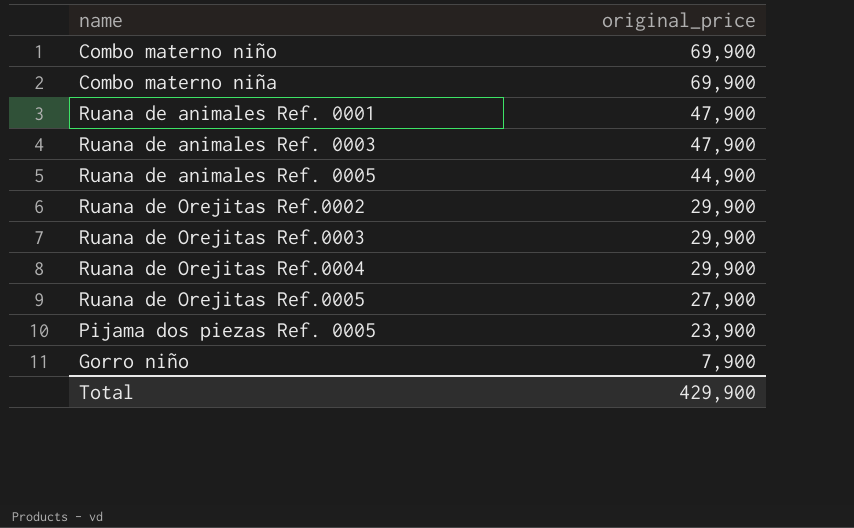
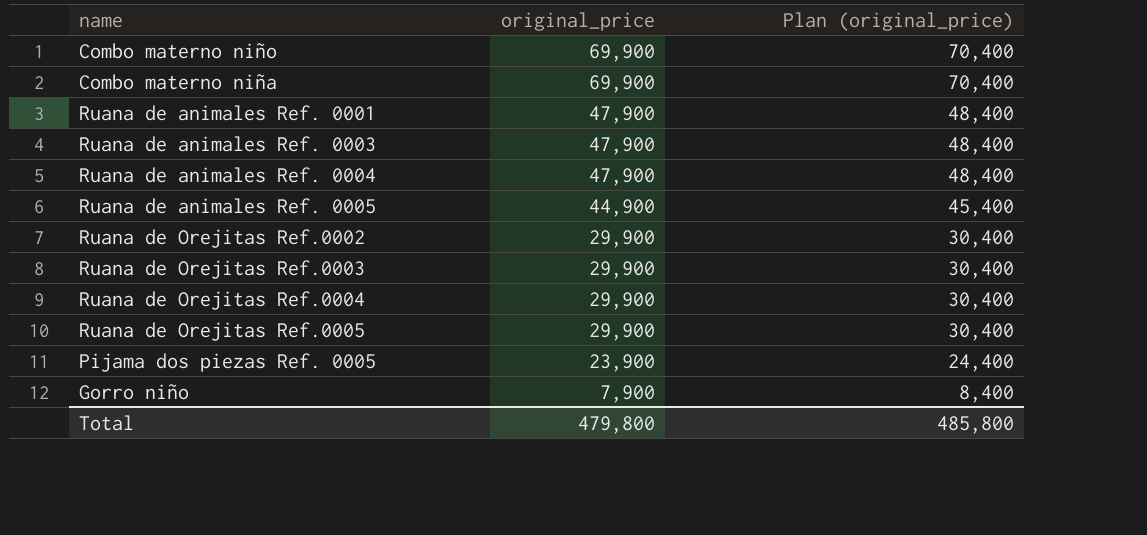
column Plan (original_price) | formula: none -> [original_price] + 500
row Ruana de animales Ref. 0004: none -> 47,900 | 48,400
Ruana de Orejitas Ref.0005 | original_price: 27,900 -> 29,900
Total | original_price: 429,900 -> 479,800

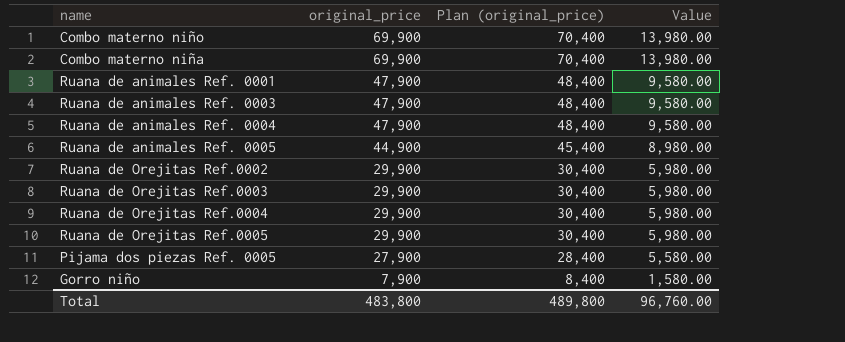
column Value | formula: none -> [original_price] * 0.2
Pijama dos piezas Ref. 0005 | original_price: 23,900 -> 27,900
Pijama dos piezas Ref. 0005 | Plan (original_price): 24,400 -> 28,400
Total | original_price: 479,800 -> 483,800
Total | Plan (original_price): 485,800 -> 489,800

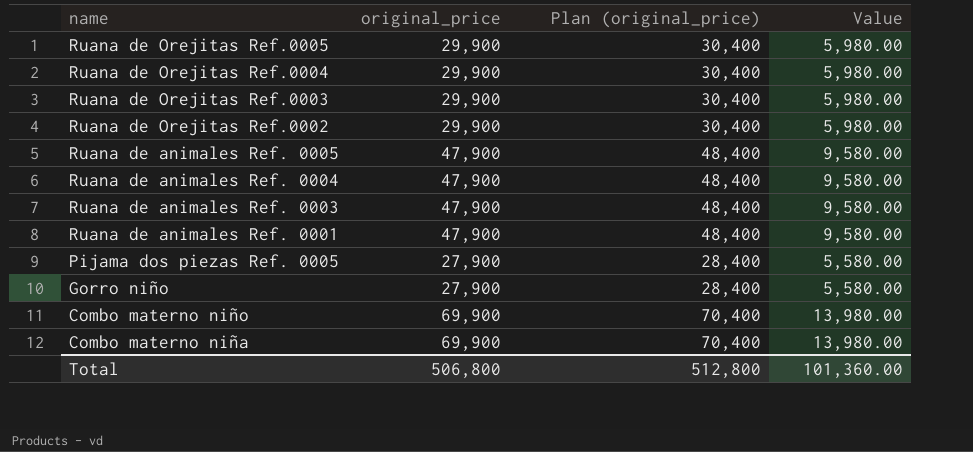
row order: original_price descending -> name descending
Ruana de animales Ref. 0005 | original_price: 44,900 -> 47,900
Ruana de animales Ref. 0005 | Plan (original_price): 45,400 -> 48,400
Ruana de animales Ref. 0005 | Value: 8,980.00 -> 9,580.00
Gorro niño | original_price: 7,900 -> 27,900
Gorro niño | Plan (original_price): 8,400 -> 28,400
Gorro niño | Value: 1,580.00 -> 5,580.00
Total | original_price: 483,800 -> 506,800
Total | Plan (original_price): 489,800 -> 512,800
Total | Value: 96,760.00 -> 101,360.00

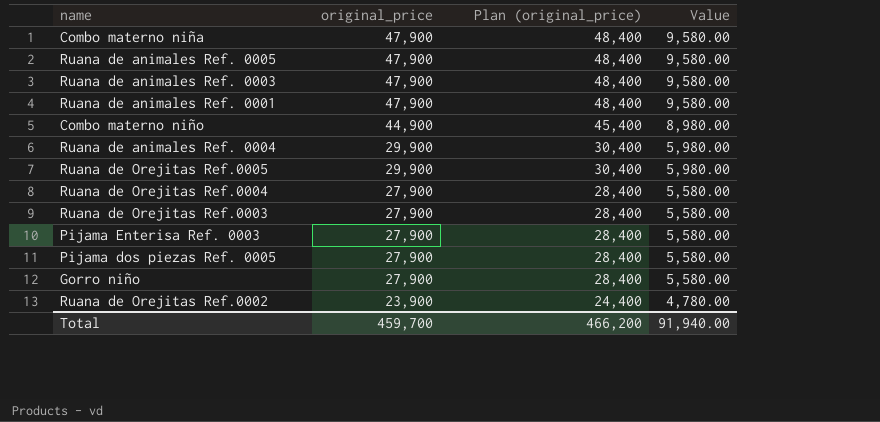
row order: name descending -> original_price descending
Combo materno niña | original_price: 69,900 -> 47,900
Combo materno niña | Plan (original_price): 70,400 -> 48,400
Combo materno niña | Value: 13,980.00 -> 9,580.00
Combo materno niño | original_price: 69,900 -> 44,900
Combo materno niño | Plan (original_price): 70,400 -> 45,400
Combo materno niño | Value: 13,980.00 -> 8,980.00
Ruana de animales Ref. 0004 | original_price: 47,900 -> 29,900
Ruana de animales Ref. 0004 | Plan (original_price): 48,400 -> 30,400
Ruana de animales Ref. 0004 | Value: 9,580.00 -> 5,980.00
Ruana de Orejitas Ref.0004 | original_price: 29,900 -> 27,900
Ruana de Orejitas Ref.0004 | Plan (original_price): 30,400 -> 28,400
Ruana de Orejitas Ref.0004 | Value: 5,980.00 -> 5,580.00
Ruana de Orejitas Ref.0003 | original_price: 29,900 -> 27,900
Ruana de Orejitas Ref.0003 | Plan (original_price): 30,400 -> 28,400
Ruana de Orejitas Ref.0003 | Value: 5,980.00 -> 5,580.00
row Pijama Enterisa Ref. 0003: none -> 27,900 | 28,400 | 5,580.00
Ruana de Orejitas Ref.0002 | original_price: 29,900 -> 23,900
Ruana de Orejitas Ref.0002 | Plan (original_price): 30,400 -> 24,400
Ruana de Orejitas Ref.0002 | Value: 5,980.00 -> 4,780.00
Total | original_price: 506,800 -> 459,700
Total | Plan (original_price): 512,800 -> 466,200
Total | Value: 101,360.00 -> 91,940.00

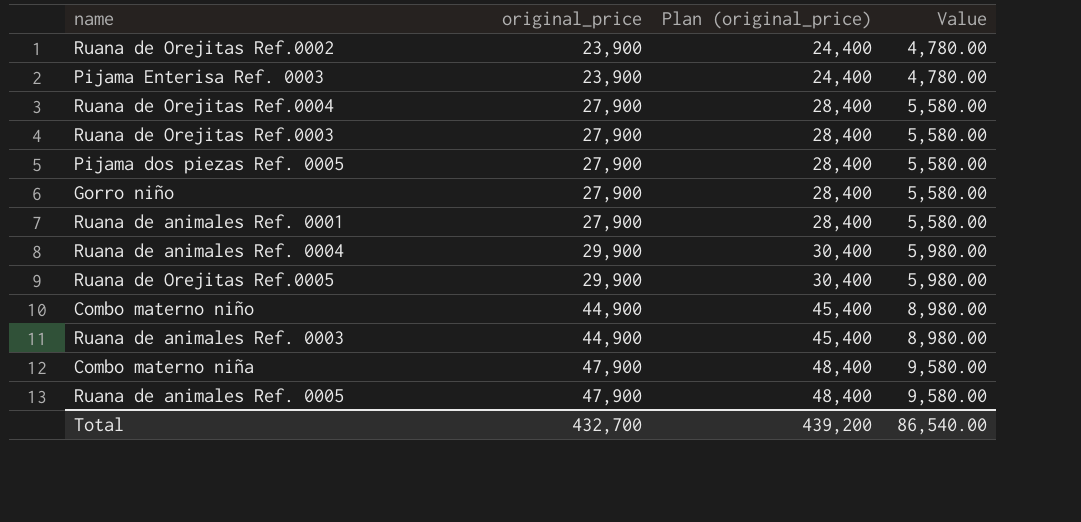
row order: original_price descending -> original_price ascending
Pijama Enterisa Ref. 0003 | original_price: 27,900 -> 23,900
Pijama Enterisa Ref. 0003 | Plan (original_price): 28,400 -> 24,400
Pijama Enterisa Ref. 0003 | Value: 5,580.00 -> 4,780.00
Ruana de animales Ref. 0001 | original_price: 47,900 -> 27,900
Ruana de animales Ref. 0001 | Plan (original_price): 48,400 -> 28,400
Ruana de animales Ref. 0001 | Value: 9,580.00 -> 5,580.00
Ruana de animales Ref. 0003 | original_price: 47,900 -> 44,900
Ruana de animales Ref. 0003 | Plan (original_price): 48,400 -> 45,400
Ruana de animales Ref. 0003 | Value: 9,580.00 -> 8,980.00
Total | original_price: 459,700 -> 432,700
Total | Plan (original_price): 466,200 -> 439,200
Total | Value: 91,940.00 -> 86,540.00

